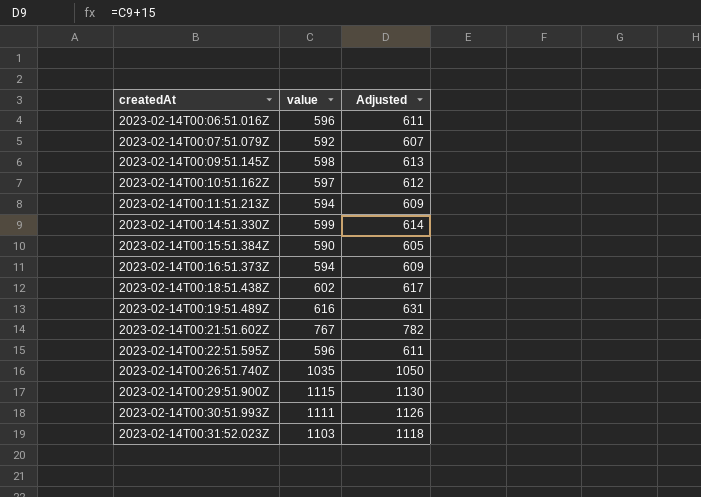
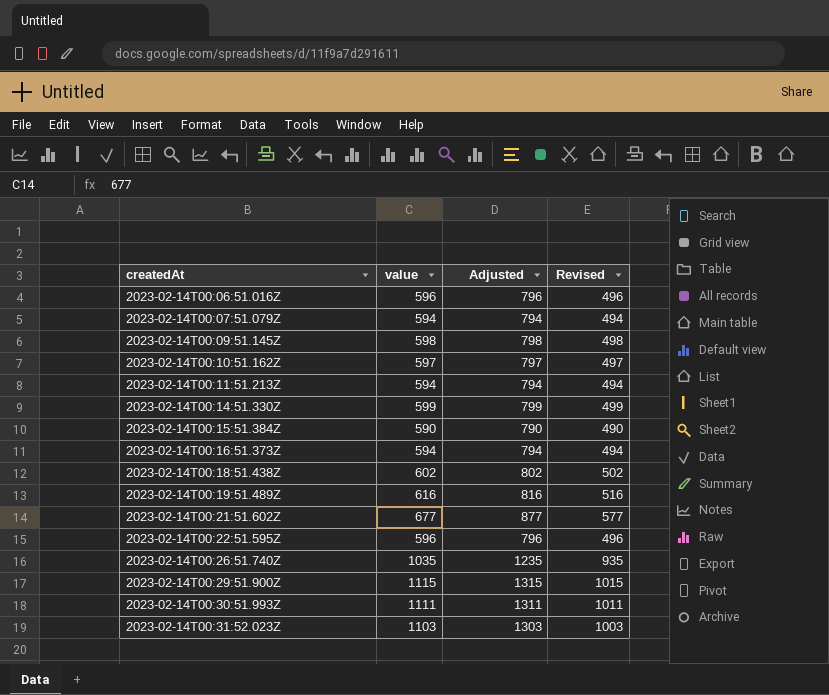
column Adjusted | formula: [value] + 15 -> [value] + 200
column Revised | formula: none -> [value] - 100
2023-02-14T00:07:51.079Z | value: 592 -> 594
2023-02-14T00:21:51.602Z | value: 767 -> 677

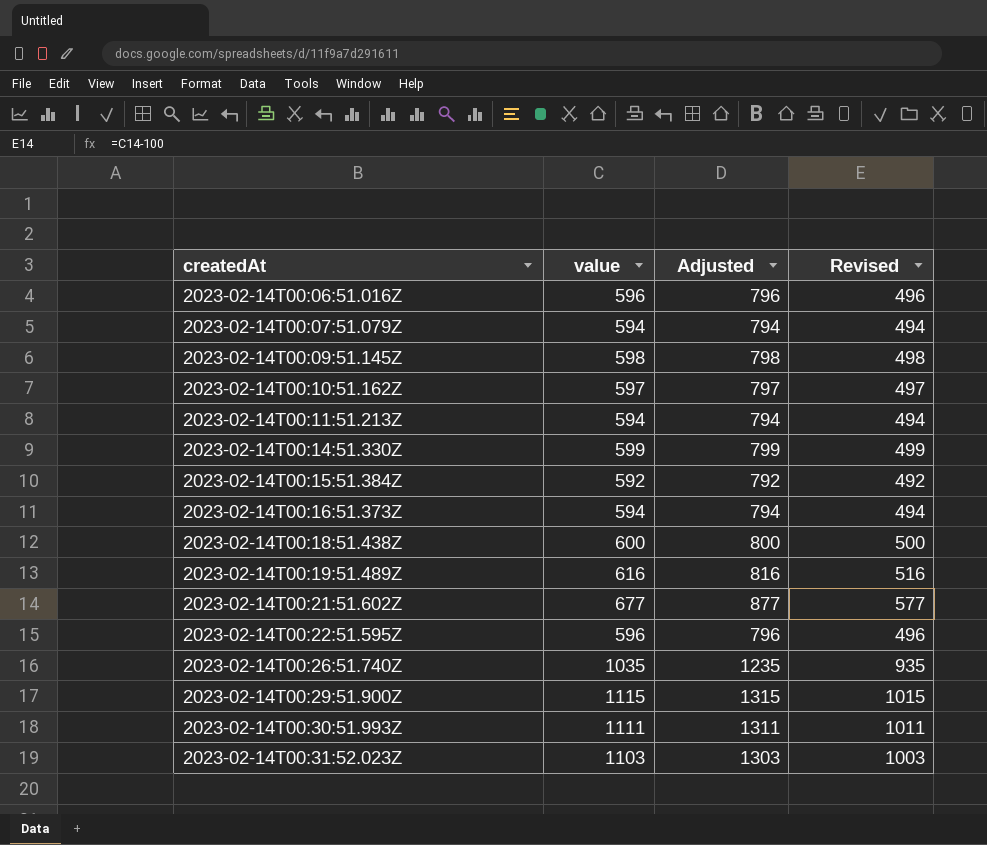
2023-02-14T00:15:51.384Z | value: 590 -> 592
2023-02-14T00:15:51.384Z | Adjusted: 790 -> 792
2023-02-14T00:15:51.384Z | Revised: 490 -> 492
2023-02-14T00:18:51.438Z | value: 602 -> 600
2023-02-14T00:18:51.438Z | Adjusted: 802 -> 800
2023-02-14T00:18:51.438Z | Revised: 502 -> 500

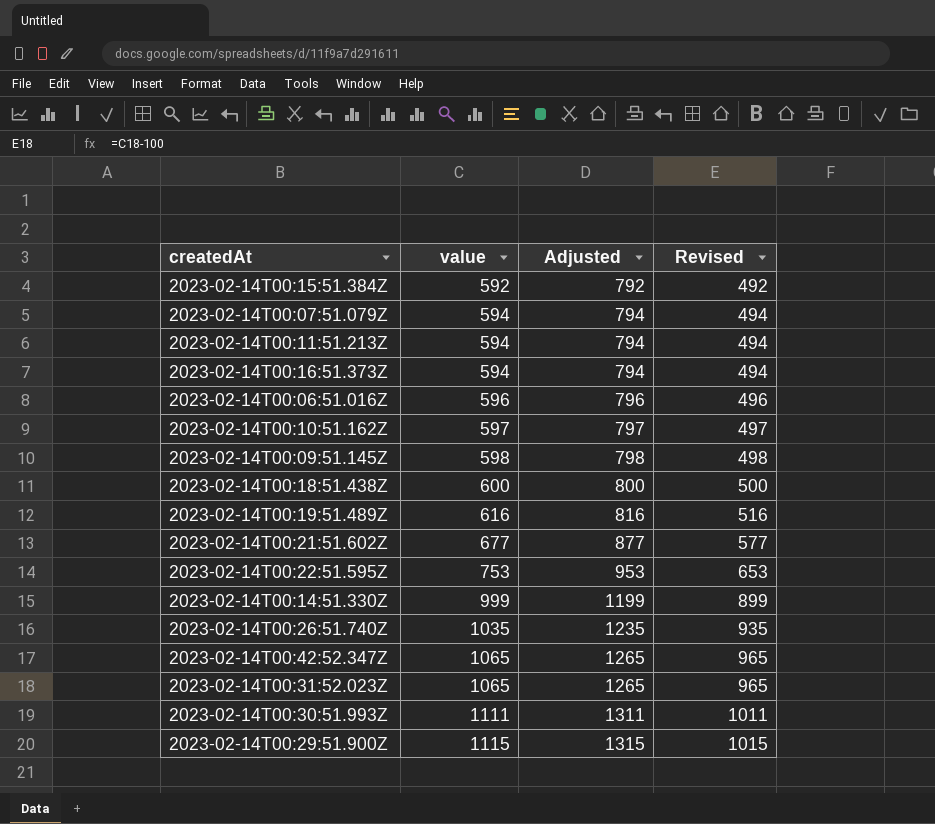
row order: createdAt ascending -> value ascending
2023-02-14T00:22:51.595Z | value: 596 -> 753
2023-02-14T00:22:51.595Z | Adjusted: 796 -> 953
2023-02-14T00:22:51.595Z | Revised: 496 -> 653
2023-02-14T00:14:51.330Z | value: 599 -> 999
2023-02-14T00:14:51.330Z | Adjusted: 799 -> 1199
2023-02-14T00:14:51.330Z | Revised: 499 -> 899
row 2023-02-14T00:42:52.347Z: none -> 1065 | 1265 | 965
2023-02-14T00:31:52.023Z | value: 1103 -> 1065
2023-02-14T00:31:52.023Z | Adjusted: 1303 -> 1265
2023-02-14T00:31:52.023Z | Revised: 1003 -> 965

